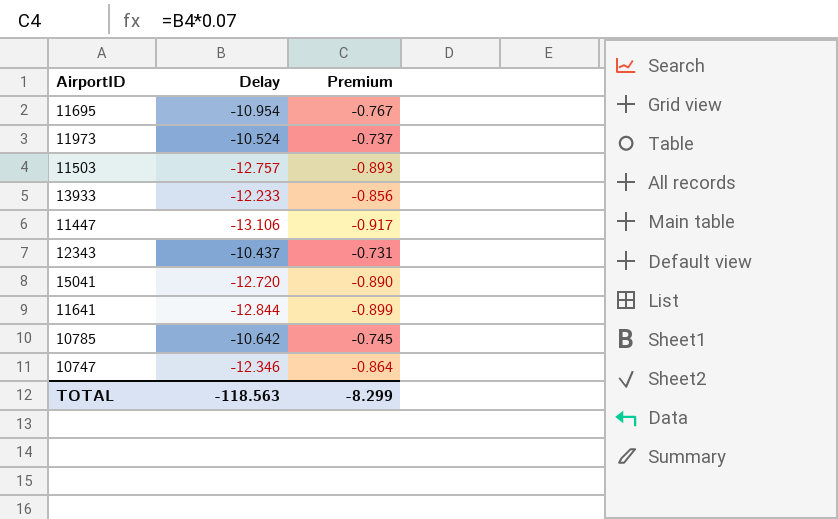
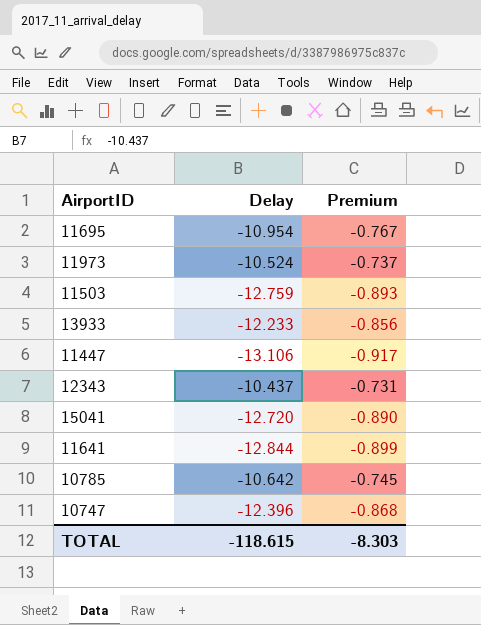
11503 | Delay: -12.757 -> -12.759
10747 | Delay: -12.346 -> -12.396
10747 | Premium: -0.864 -> -0.868
TOTAL | Delay: -118.563 -> -118.615
TOTAL | Premium: -8.299 -> -8.303

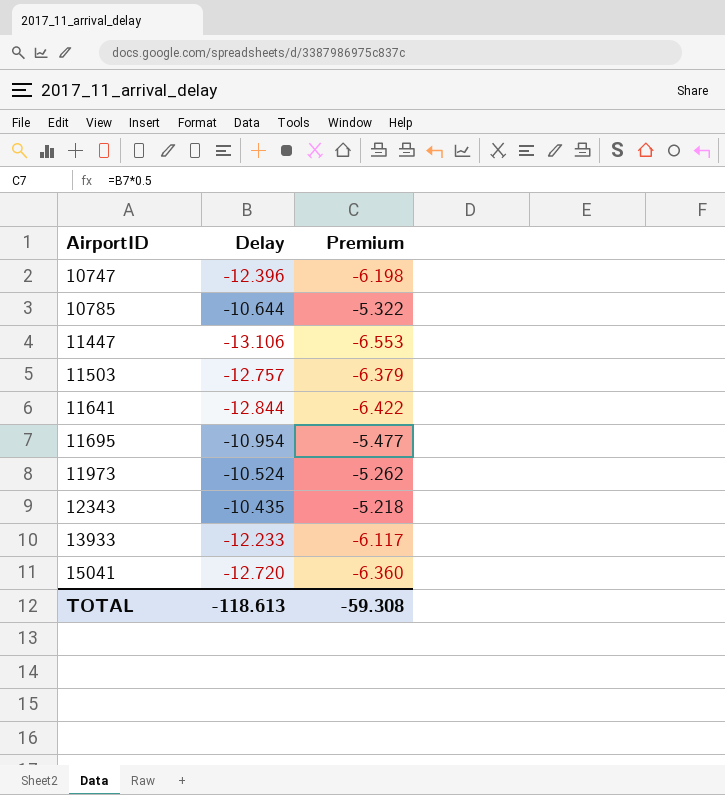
row order: none -> AirportID ascending
column Premium | formula: [Delay] * 0.07 -> [Delay] * 0.5
10785 | Delay: -10.642 -> -10.644
11503 | Delay: -12.759 -> -12.757
12343 | Delay: -10.437 -> -10.435
TOTAL | Delay: -118.615 -> -118.613
TOTAL | Premium: -8.303 -> -59.308

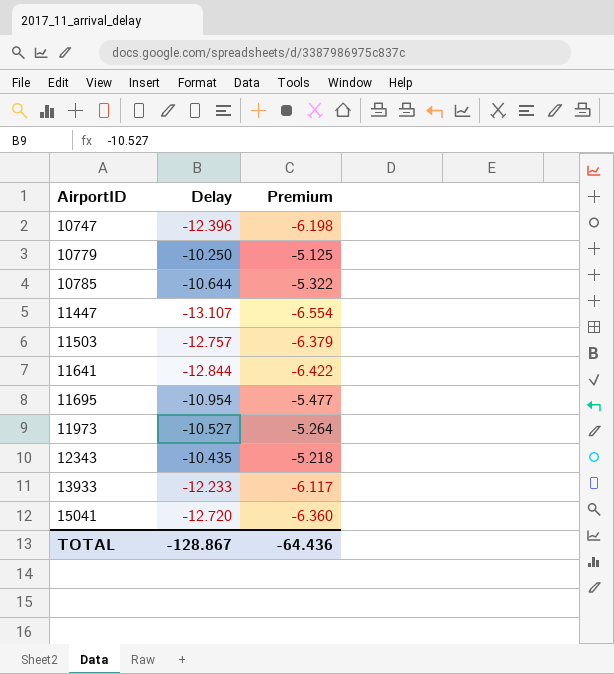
row 10779: none -> -10.250 | -5.125
11447 | Delay: -13.106 -> -13.107
11447 | Premium: -6.553 -> -6.554
11973 | Delay: -10.524 -> -10.527
11973 | Premium: -5.262 -> -5.264
TOTAL | Delay: -118.613 -> -128.867
TOTAL | Premium: -59.308 -> -64.436

